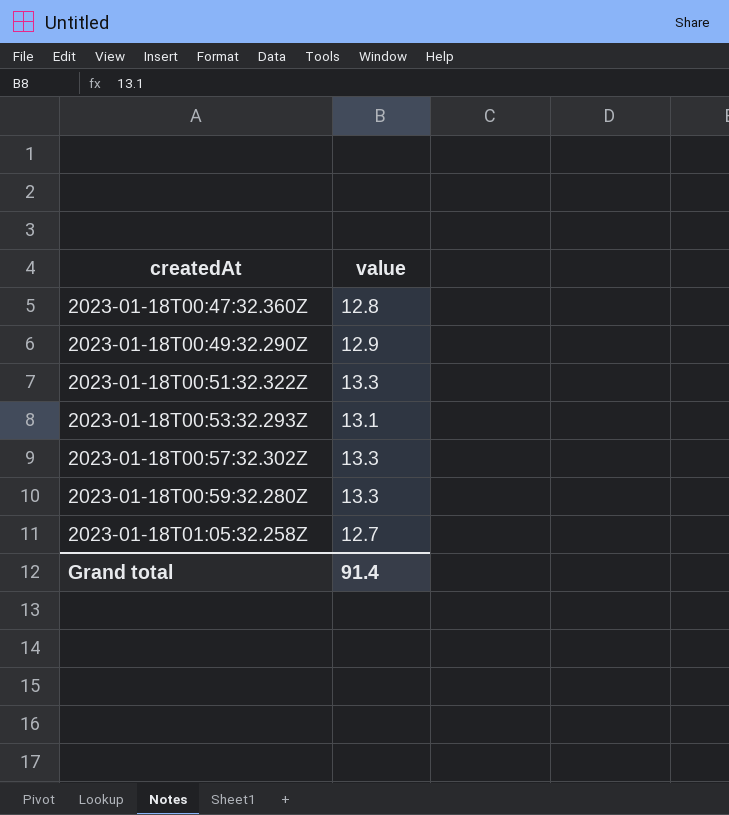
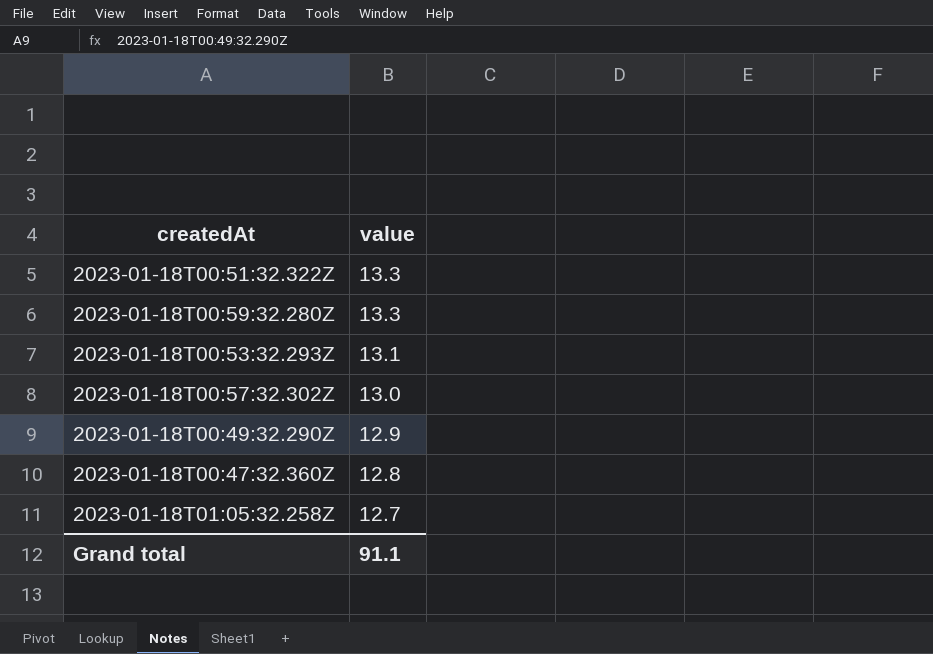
row order: createdAt ascending -> value descending
2023-01-18T00:57:32.302Z | value: 13.3 -> 13.0
Grand total | value: 91.4 -> 91.1

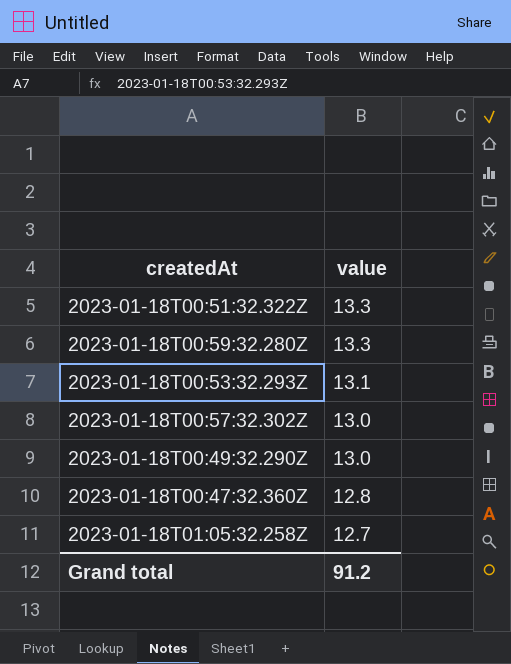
2023-01-18T00:49:32.290Z | value: 12.9 -> 13.0
Grand total | value: 91.1 -> 91.2

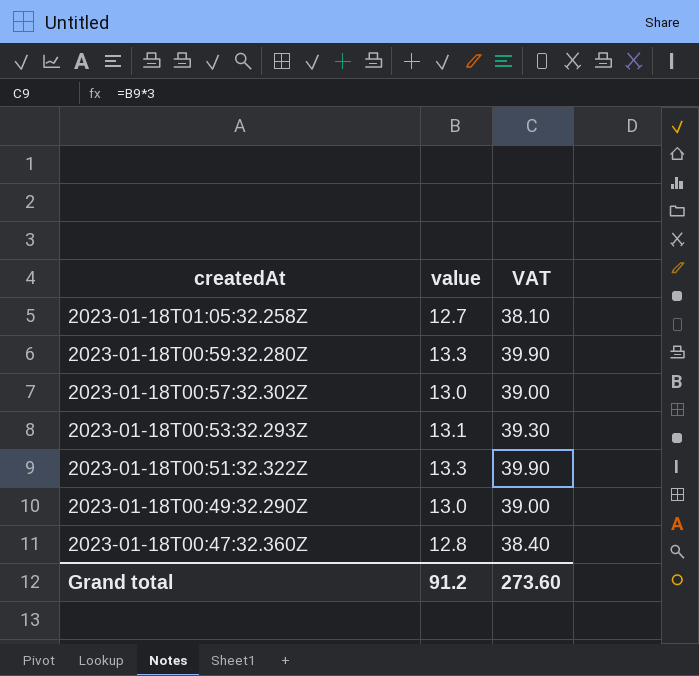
row order: value descending -> createdAt descending
column VAT | formula: none -> [value] * 3

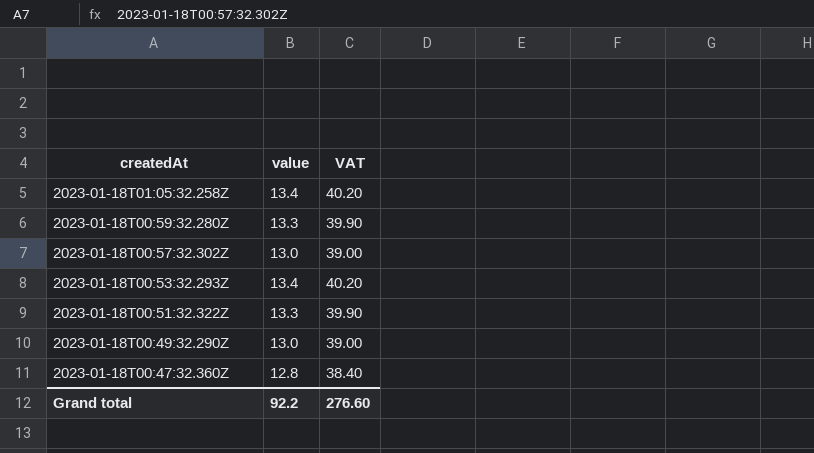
2023-01-18T01:05:32.258Z | value: 12.7 -> 13.4
2023-01-18T01:05:32.258Z | VAT: 38.10 -> 40.20
2023-01-18T00:53:32.293Z | value: 13.1 -> 13.4
2023-01-18T00:53:32.293Z | VAT: 39.30 -> 40.20
Grand total | value: 91.2 -> 92.2
Grand total | VAT: 273.60 -> 276.60

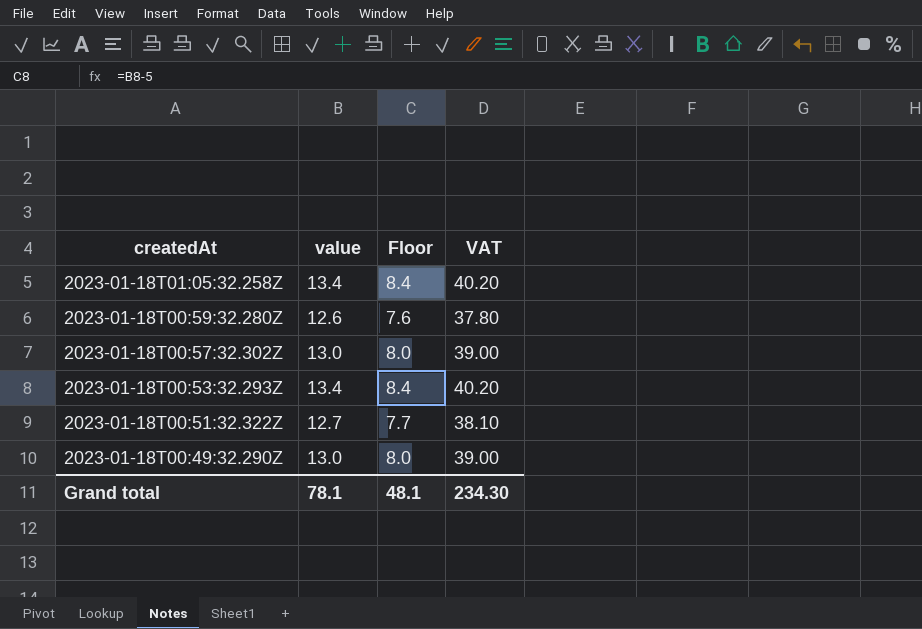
column Floor | formula: none -> [value] - 5
row 2023-01-18T00:47:32.360Z: 12.8 | 38.40 -> none
2023-01-18T00:59:32.280Z | value: 13.3 -> 12.6
2023-01-18T00:59:32.280Z | VAT: 39.90 -> 37.80
2023-01-18T00:51:32.322Z | value: 13.3 -> 12.7
2023-01-18T00:51:32.322Z | VAT: 39.90 -> 38.10
Grand total | value: 92.2 -> 78.1
Grand total | VAT: 276.60 -> 234.30

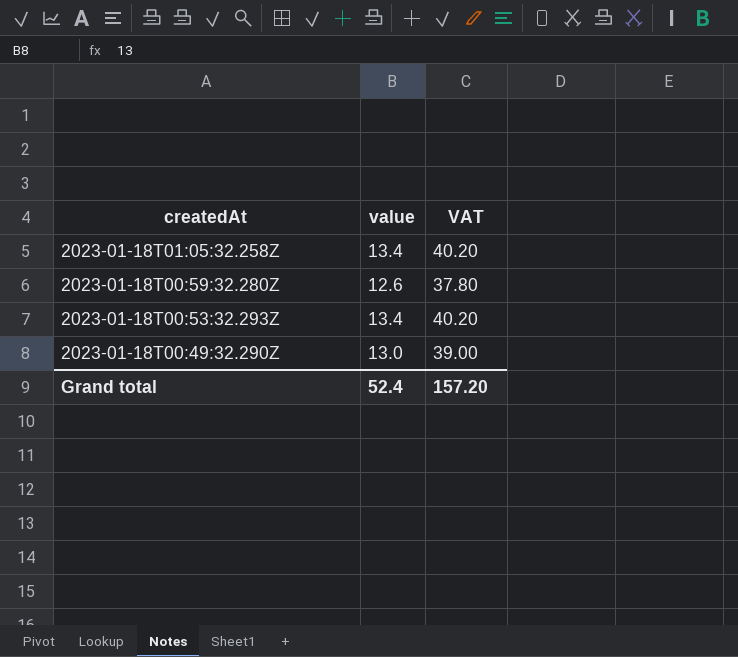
column Floor | formula: [value] - 5 -> none
row 2023-01-18T00:57:32.302Z: 13.0 | 8.0 | 39.00 -> none
row 2023-01-18T00:51:32.322Z: 12.7 | 7.7 | 38.10 -> none
Grand total | value: 78.1 -> 52.4
Grand total | VAT: 234.30 -> 157.20

